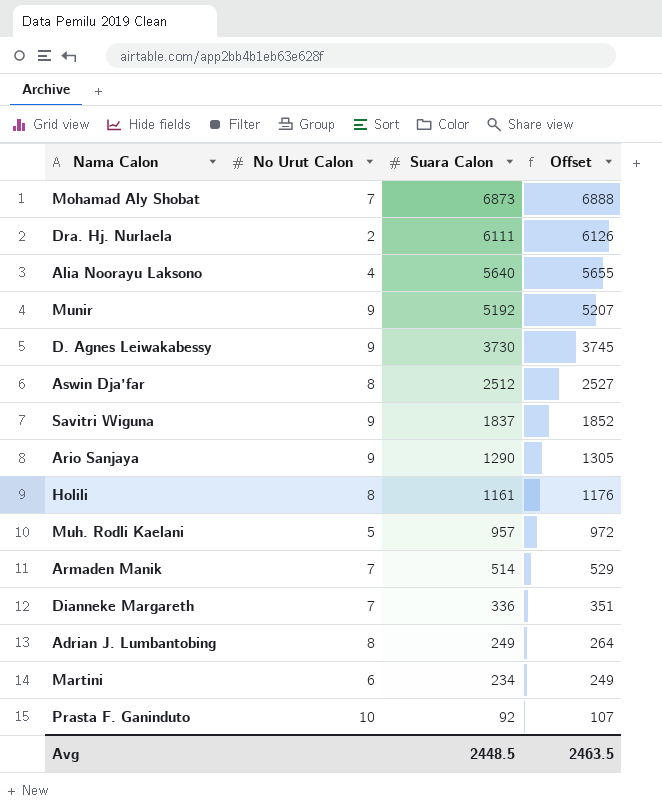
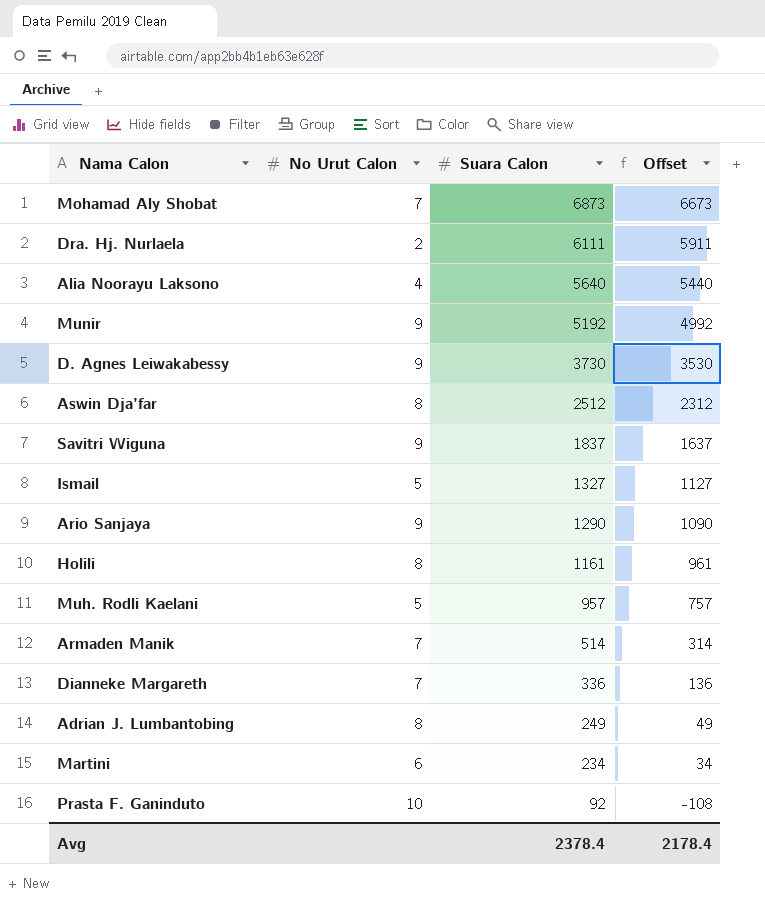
column Offset | formula: [Suara Calon] + 15 -> [Suara Calon] - 200
row Ismail: none -> 5 | 1327 | 1127
Avg | Suara Calon: 2448.5 -> 2378.4
Avg | Offset: 2463.5 -> 2178.4

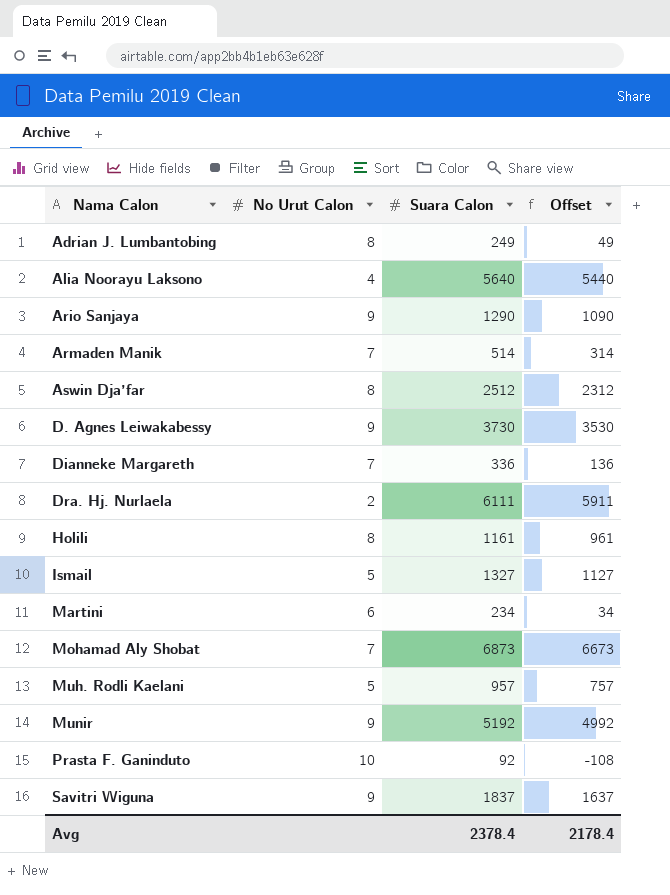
row order: Suara Calon descending -> Nama Calon ascending

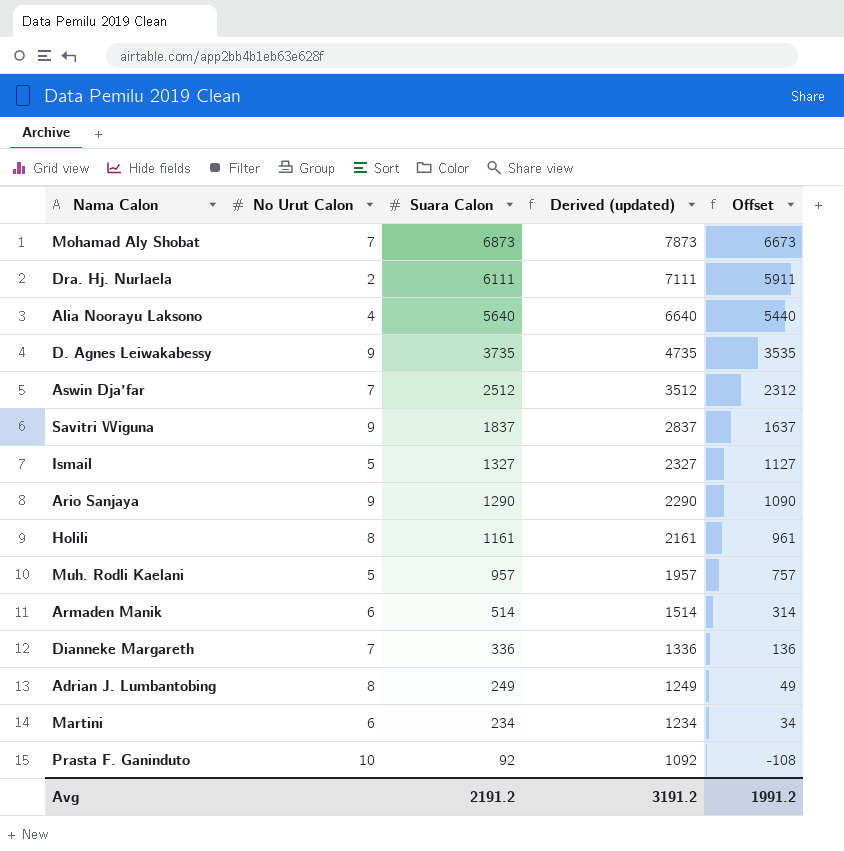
row order: Nama Calon ascending -> Suara Calon descending
column Derived (updated) | formula: none -> [Suara Calon] + 1000
row Munir: 9 | 5192 | 4992 -> none
D. Agnes Leiwakabessy | Suara Calon: 3730 -> 3735
D. Agnes Leiwakabessy | Offset: 3530 -> 3535
Aswin Dja’far | No Urut Calon: 8 -> 7
Armaden Manik | No Urut Calon: 7 -> 6
Avg | Suara Calon: 2378.4 -> 2191.2
Avg | Offset: 2178.4 -> 1991.2

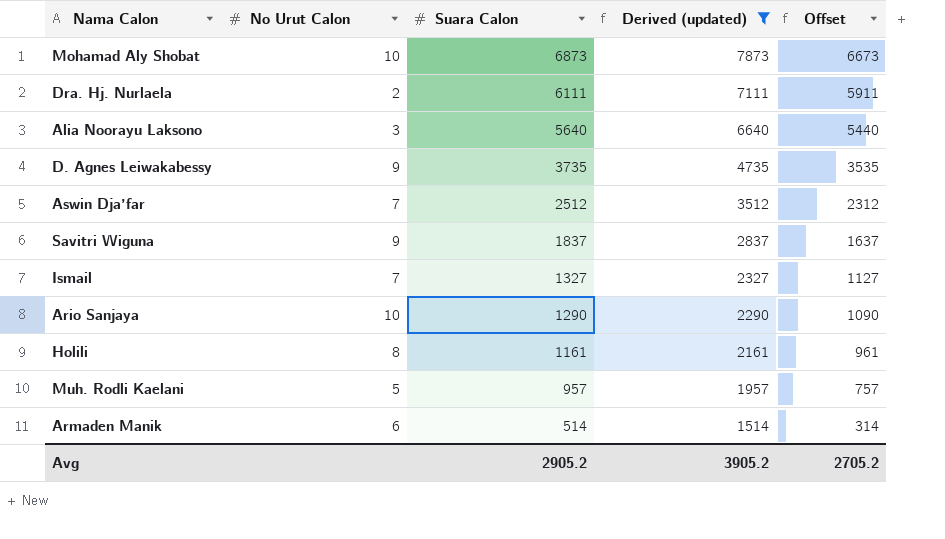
filter: none -> Derived (updated) >= 1514
Mohamad Aly Shobat | No Urut Calon: 7 -> 10
Alia Noorayu Laksono | No Urut Calon: 4 -> 3
Ismail | No Urut Calon: 5 -> 7
Ario Sanjaya | No Urut Calon: 9 -> 10
Avg | Suara Calon: 2191.2 -> 2905.2
Avg | Derived (updated): 3191.2 -> 3905.2
Avg | Offset: 1991.2 -> 2705.2

